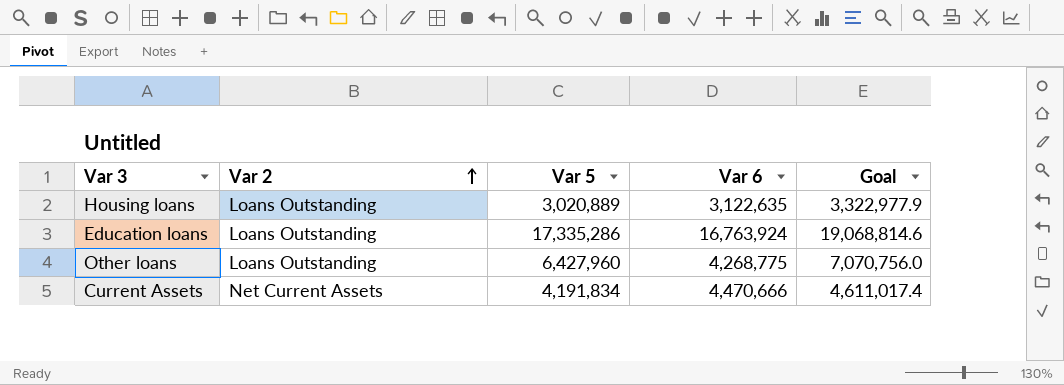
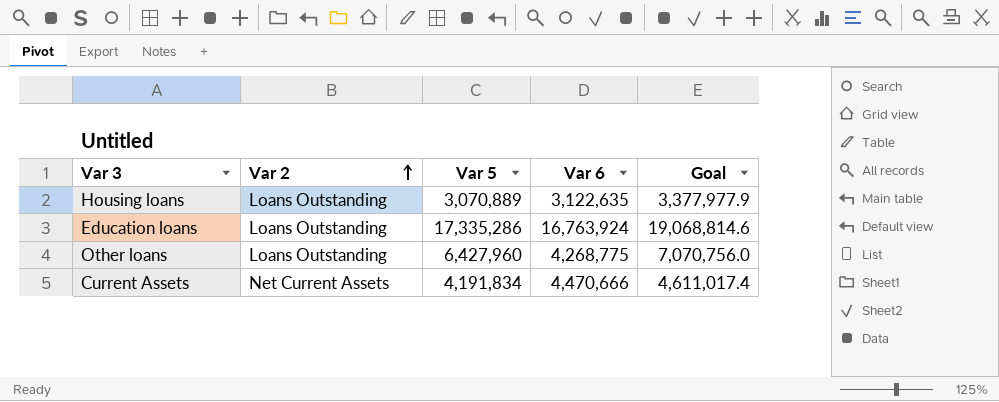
Housing loans | Var 5: 3,020,889 -> 3,070,889
Housing loans | Goal: 3,322,977.9 -> 3,377,977.9

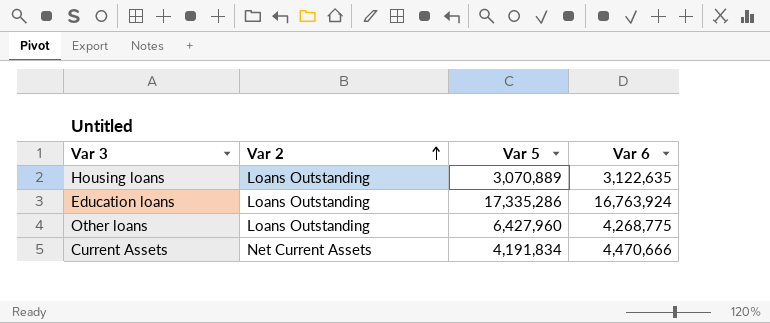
column Goal | formula: [Var 5] * 1.1 -> none

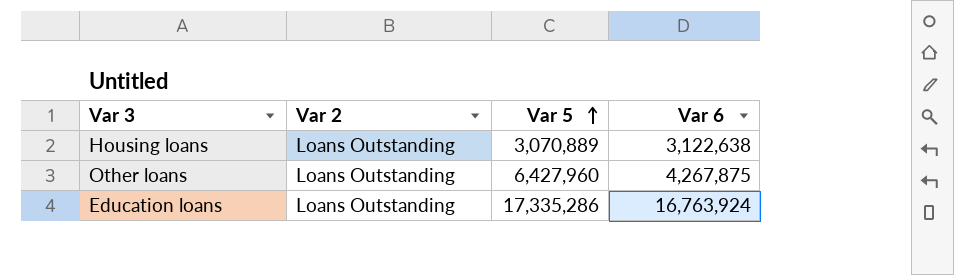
row order: Var 2 ascending -> Var 5 ascending
row Current Assets: Net Current Assets | 4,191,834 | 4,470,666 -> none
Housing loans | Var 6: 3,122,635 -> 3,122,638
Other loans | Var 6: 4,268,775 -> 4,267,875

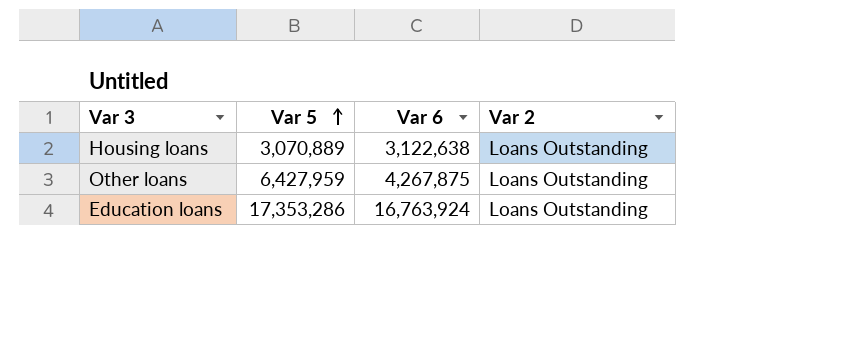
column Var 2 | position: 2 -> 4
Other loans | Var 5: 6,427,960 -> 6,427,959
Education loans | Var 5: 17,335,286 -> 17,353,286

